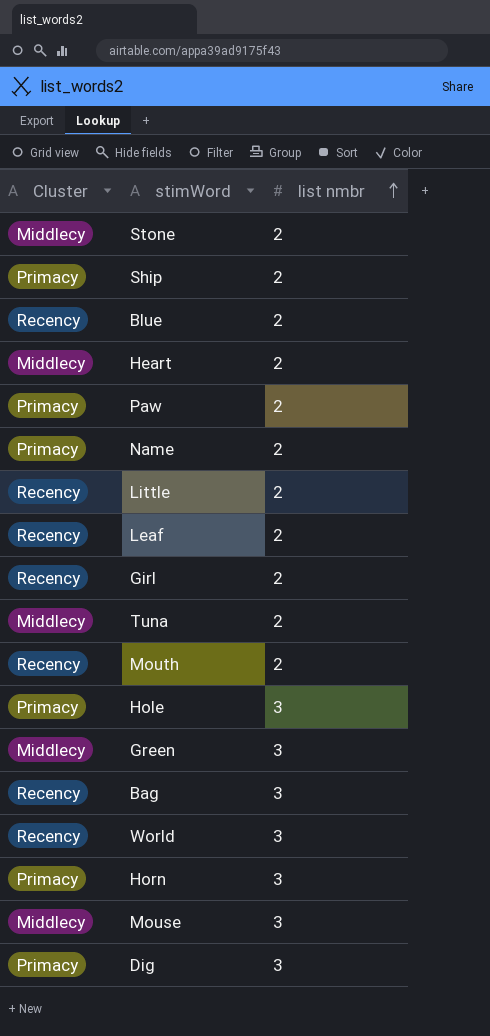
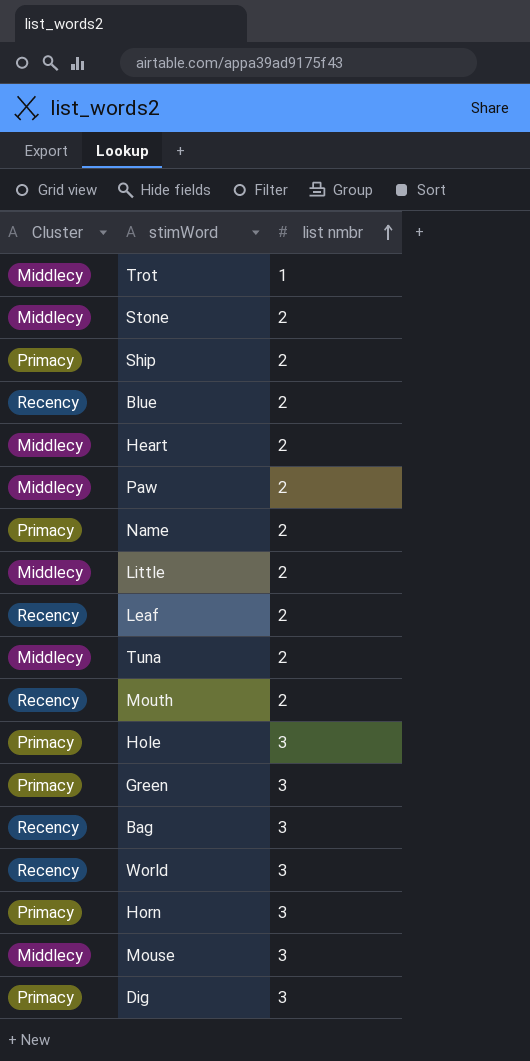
row Girl: Recency | 2 -> none
row Trot: none -> Middlecy | 1
Paw | Cluster: Primacy -> Middlecy
Little | Cluster: Recency -> Middlecy
Green | Cluster: Middlecy -> Primacy

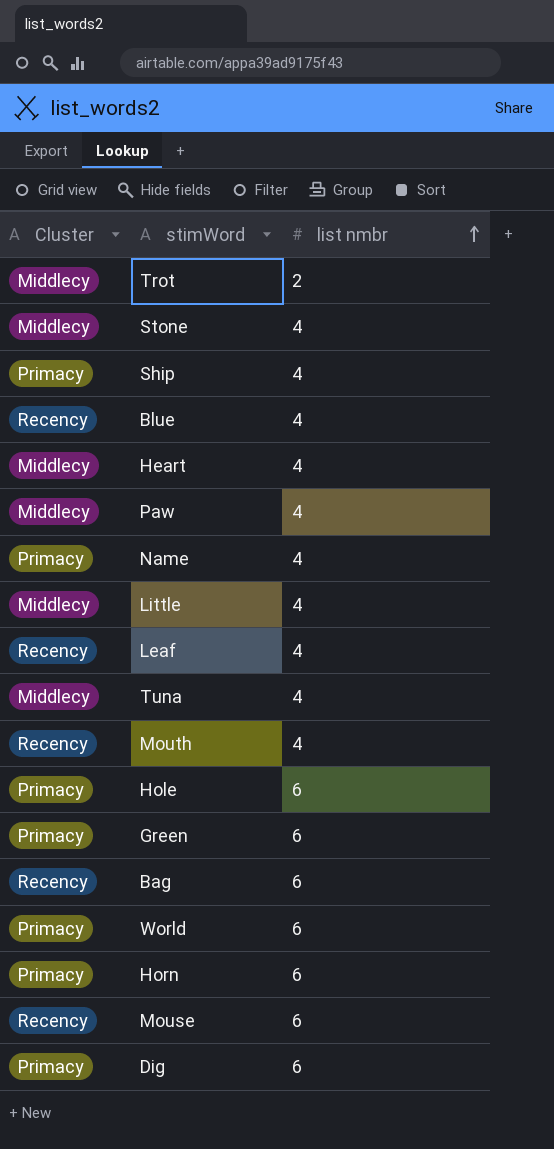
Trot | list nmbr: 1 -> 2
Stone | list nmbr: 2 -> 4
Ship | list nmbr: 2 -> 4
Blue | list nmbr: 2 -> 4
Heart | list nmbr: 2 -> 4
Paw | list nmbr: 2 -> 4
Name | list nmbr: 2 -> 4
Little | list nmbr: 2 -> 4
Leaf | list nmbr: 2 -> 4
Tuna | list nmbr: 2 -> 4
Mouth | list nmbr: 2 -> 4
Hole | list nmbr: 3 -> 6
Green | list nmbr: 3 -> 6
Bag | list nmbr: 3 -> 6
World | Cluster: Recency -> Primacy
World | list nmbr: 3 -> 6
Horn | list nmbr: 3 -> 6
Mouse | Cluster: Middlecy -> Recency
Mouse | list nmbr: 3 -> 6
Dig | list nmbr: 3 -> 6

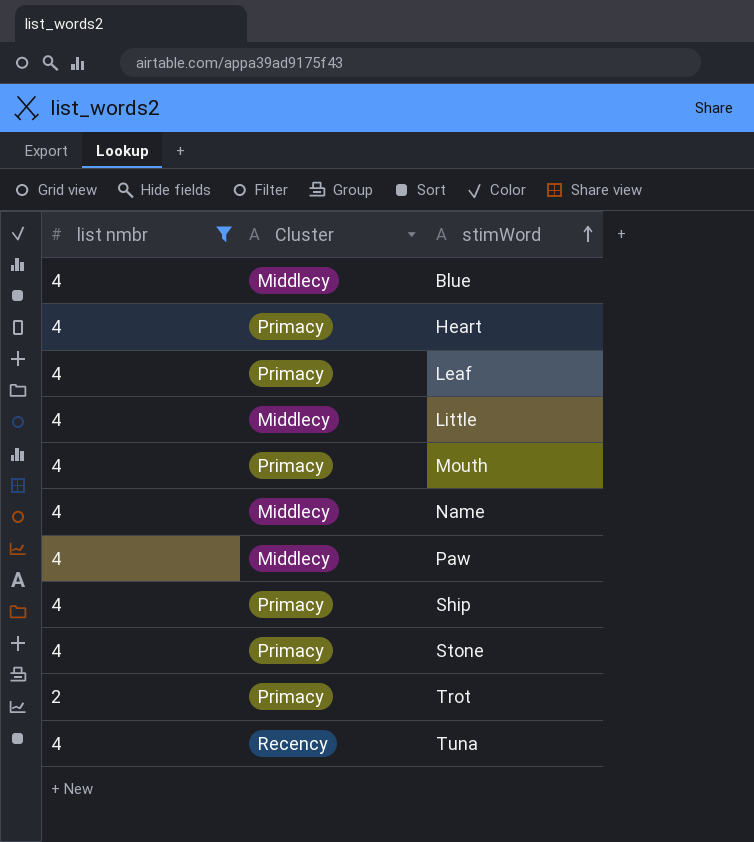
filter: none -> list nmbr != 6
row order: list nmbr ascending -> stimWord ascending
column list nmbr | position: 3 -> 1
Blue | Cluster: Recency -> Middlecy
Heart | Cluster: Middlecy -> Primacy
Leaf | Cluster: Recency -> Primacy
Mouth | Cluster: Recency -> Primacy
Name | Cluster: Primacy -> Middlecy
Stone | Cluster: Middlecy -> Primacy
Trot | Cluster: Middlecy -> Primacy
Tuna | Cluster: Middlecy -> Recency

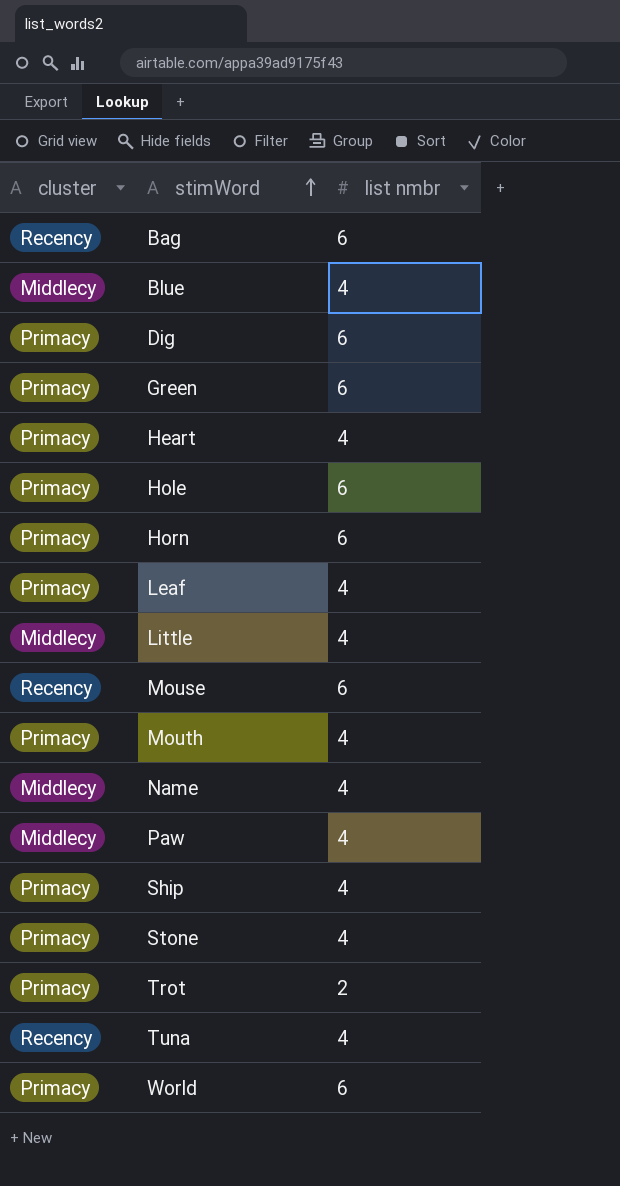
filter: list nmbr != 6 -> none
column name: Cluster -> cluster
column list nmbr | position: 1 -> 3

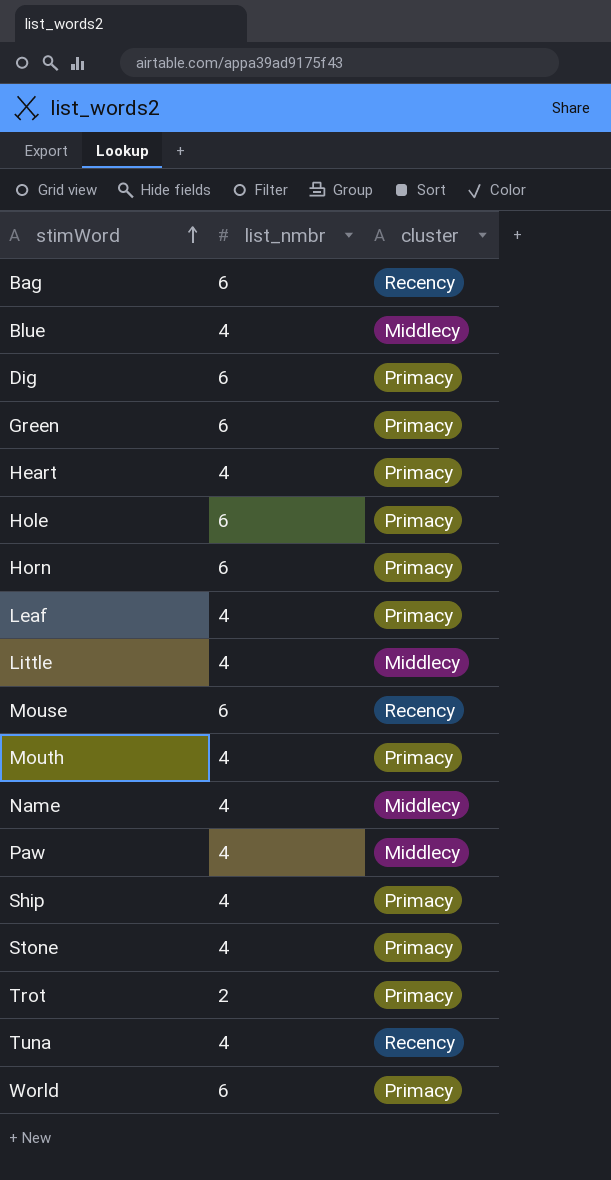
column name: list nmbr -> list_nmbr
column cluster | position: 1 -> 3

